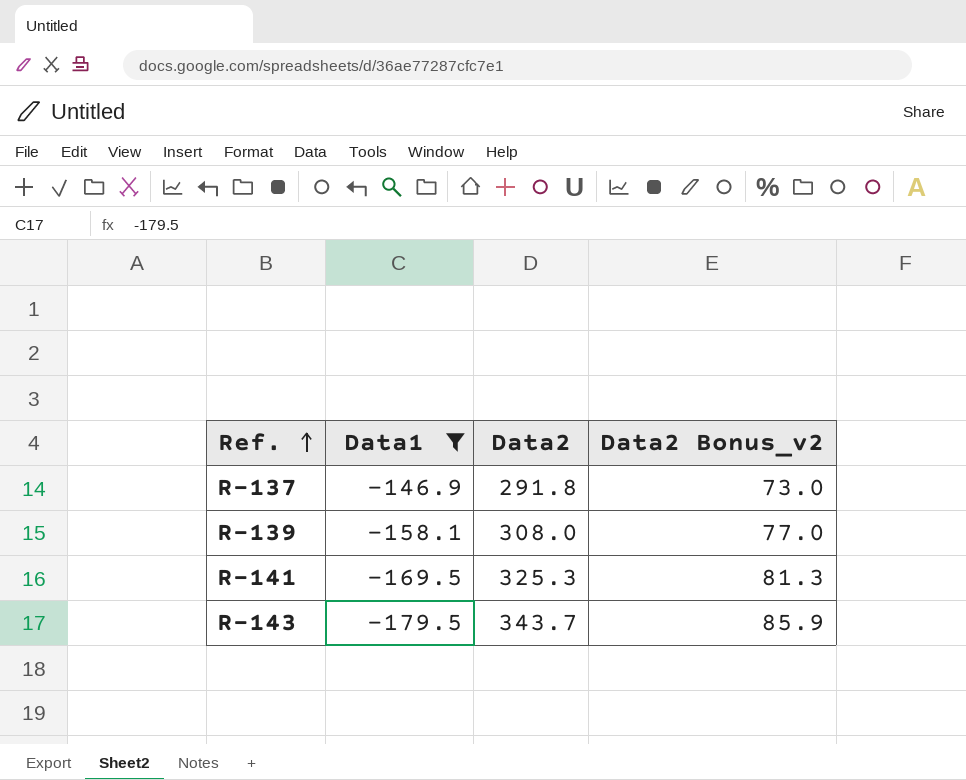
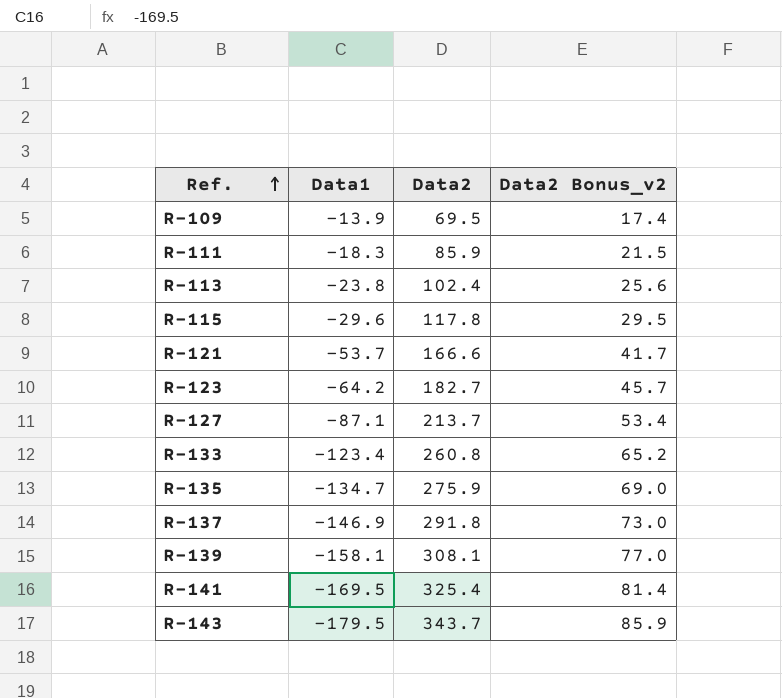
filter: Data1 <= -146.9 -> none
R-139 | Data2: 308.0 -> 308.1
R-141 | Data2: 325.3 -> 325.4
R-141 | Data2 Bonus_v2: 81.3 -> 81.4

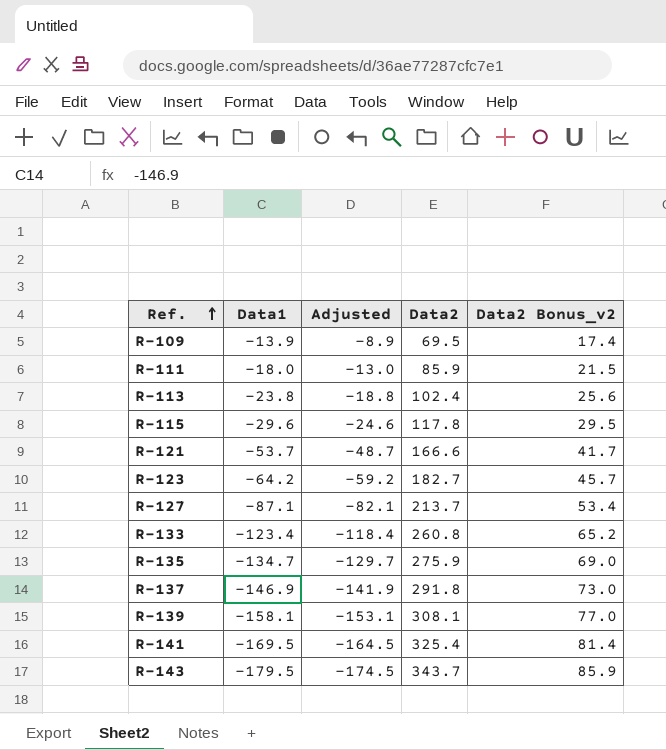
column Adjusted | formula: none -> [Data1] + 5
R-111 | Data1: -18.3 -> -18.0

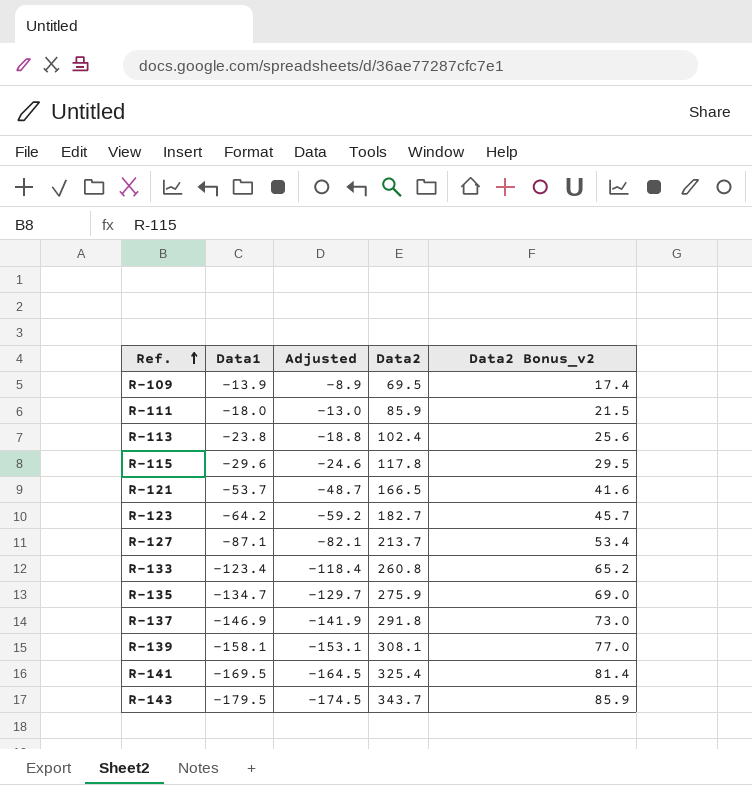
R-121 | Data2: 166.6 -> 166.5
R-121 | Data2 Bonus_v2: 41.7 -> 41.6

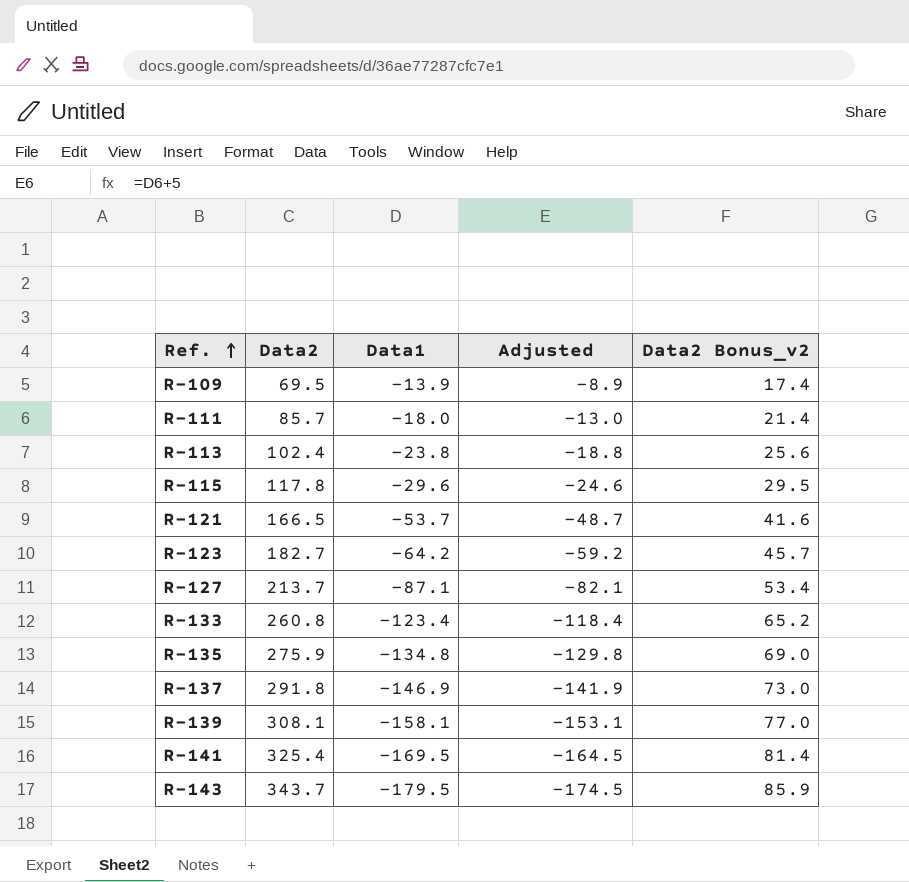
column Data2 | position: 4 -> 2
R-111 | Data2: 85.9 -> 85.7
R-111 | Data2 Bonus_v2: 21.5 -> 21.4
R-135 | Data1: -134.7 -> -134.8
R-135 | Adjusted: -129.7 -> -129.8

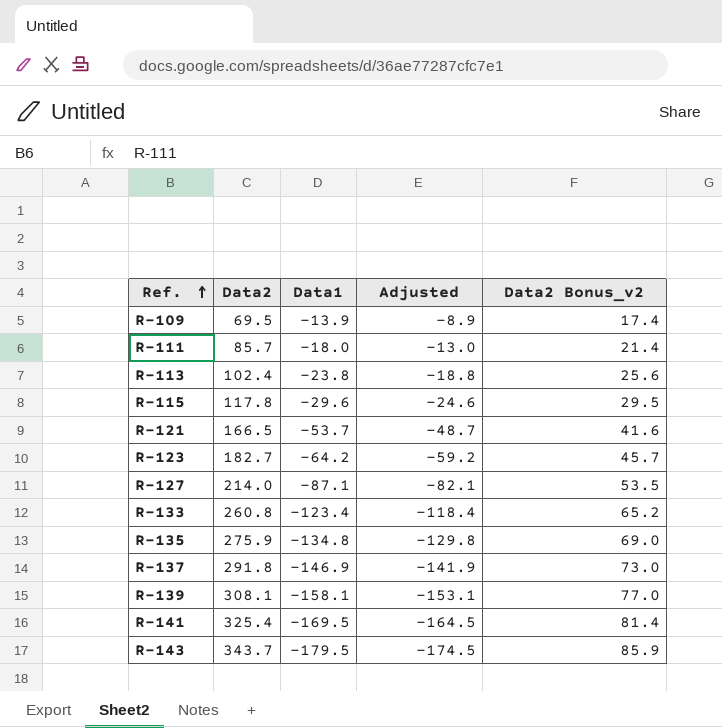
R-127 | Data2: 213.7 -> 214.0
R-127 | Data2 Bonus_v2: 53.4 -> 53.5

